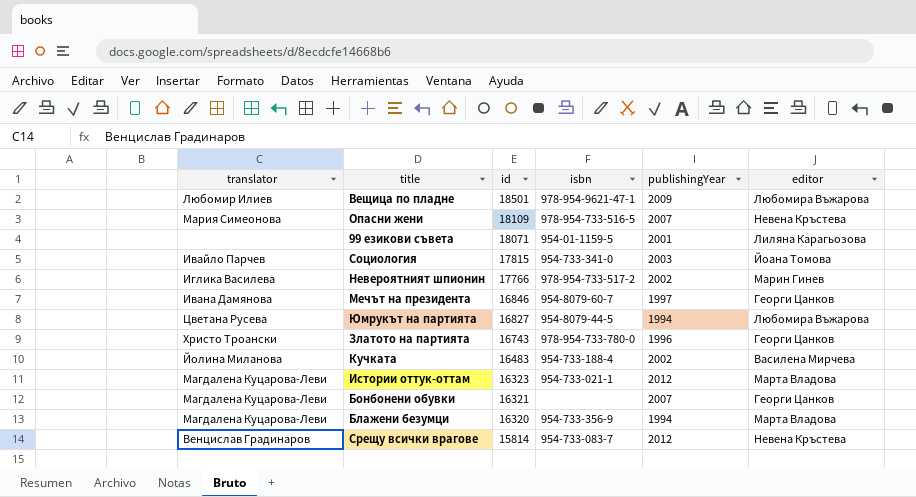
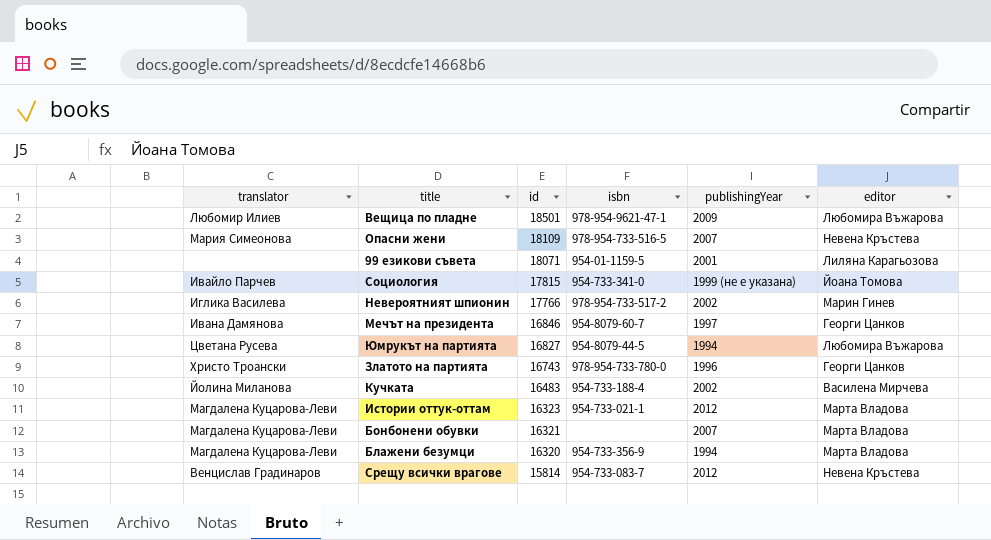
Социология | publishingYear: 2003 -> 1999 (не е указана)
Бонбонени обувки | editor: Георги Цанков -> Марта Владова

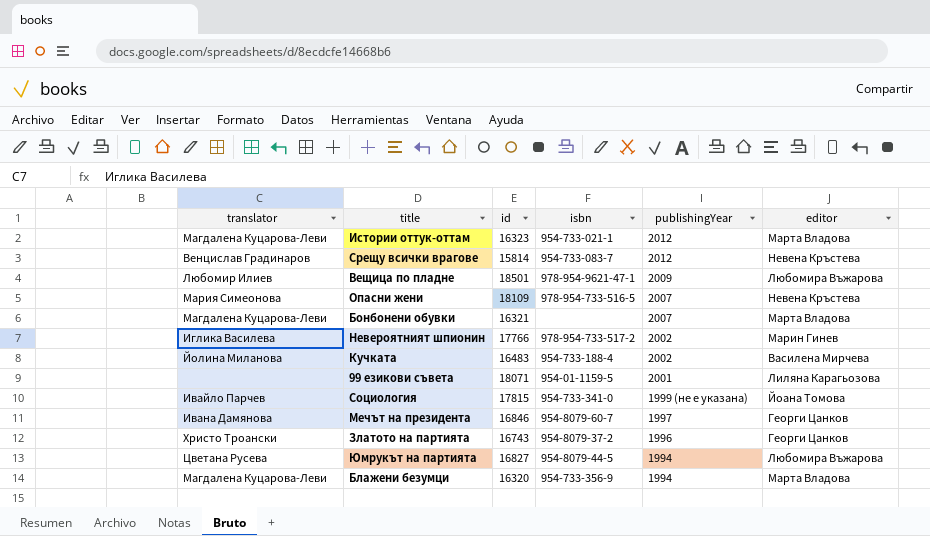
row order: id descending -> publishingYear descending
Златото на партията | isbn: 978-954-733-780-0 -> 954-8079-37-2

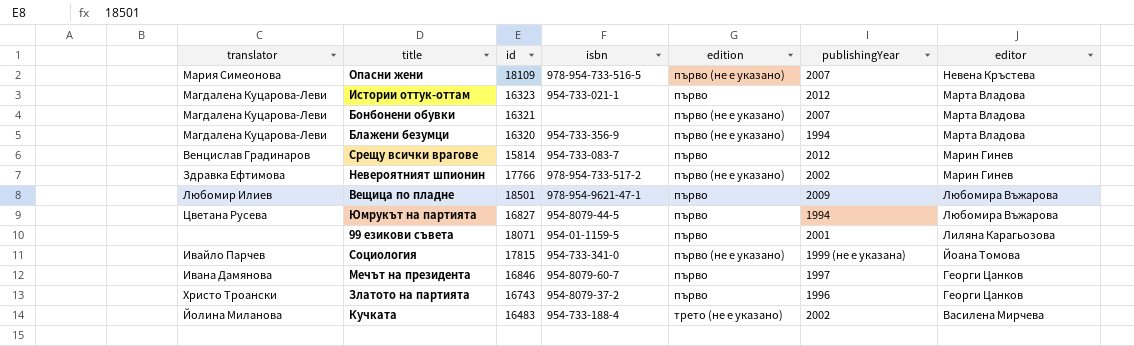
row order: publishingYear descending -> editor descending
column edition | position: none -> 5
Срещу всички врагове | editor: Невена Кръстева -> Марин Гинев
Невероятният шпионин | translator: Иглика Василева -> Здравка Ефтимова

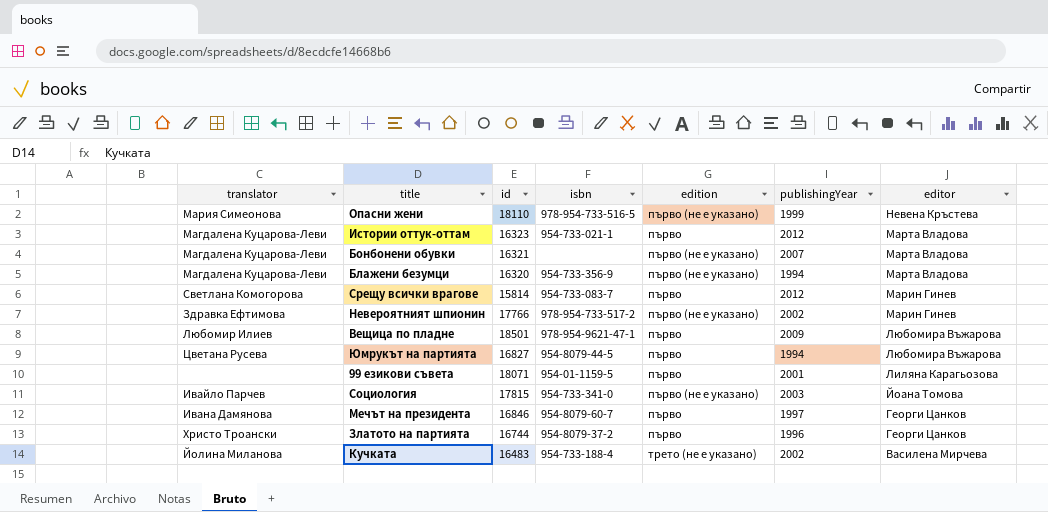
Опасни жени | id: 18109 -> 18110
Опасни жени | publishingYear: 2007 -> 1999
Срещу всички врагове | translator: Венцислав Градинаров -> Светлана Комогорова
Социология | publishingYear: 1999 (не е указана) -> 2003
Златото на партията | id: 16743 -> 16744

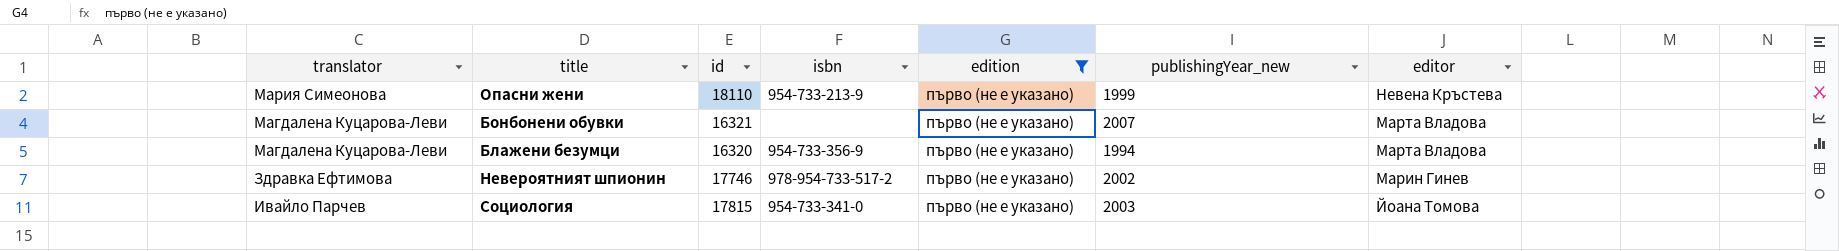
filter: none -> edition = първо (не е указано)
column name: publishingYear -> publishingYear_new
Опасни жени | isbn: 978-954-733-516-5 -> 954-733-213-9
Невероятният шпионин | id: 17766 -> 17746

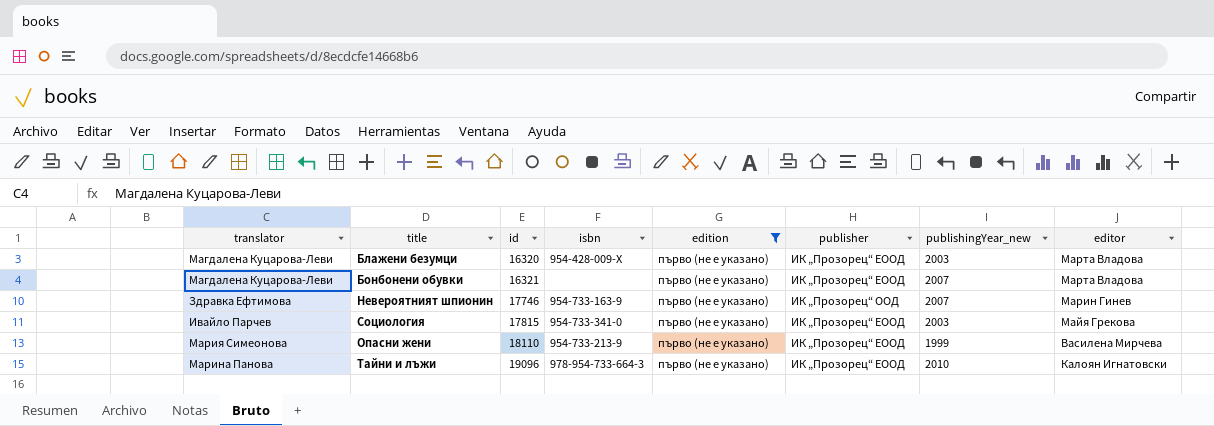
row order: editor descending -> id ascending
column publisher | position: none -> 6
Блажени безумци | isbn: 954-733-356-9 -> 954-428-009-X
Блажени безумци | publishingYear_new: 1994 -> 2003
Невероятният шпионин | isbn: 978-954-733-517-2 -> 954-733-163-9
Невероятният шпионин | publishingYear_new: 2002 -> 2007
Социология | editor: Йоана Томова -> Майя Грекова
Опасни жени | editor: Невена Кръстева -> Василена Мирчева
row Тайни и лъжи: none -> Марина Панова | 19096 | 978-954-733-664-3 | първо (не е указано) | ИК „Прозорец“ ЕООД | 2010 | Калоян Игнатовски

